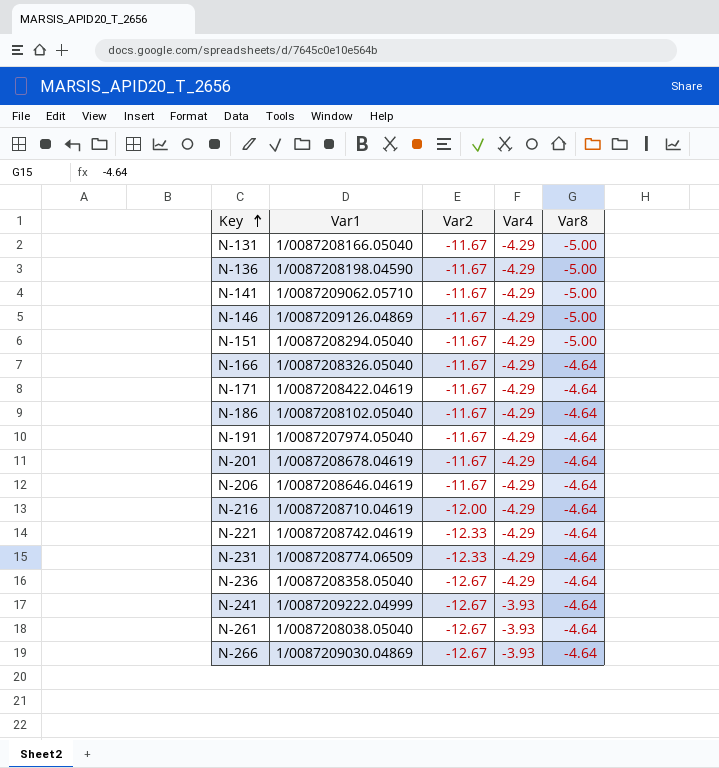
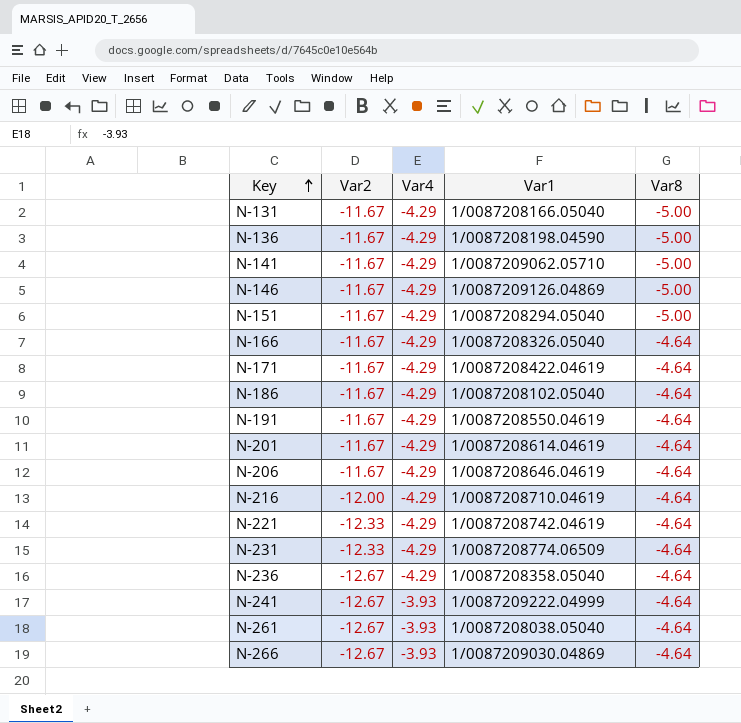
column Var1 | position: 2 -> 4
N-191 | Var1: 1/0087207974.05040 -> 1/0087208550.04619
N-201 | Var1: 1/0087208678.04619 -> 1/0087208614.04619

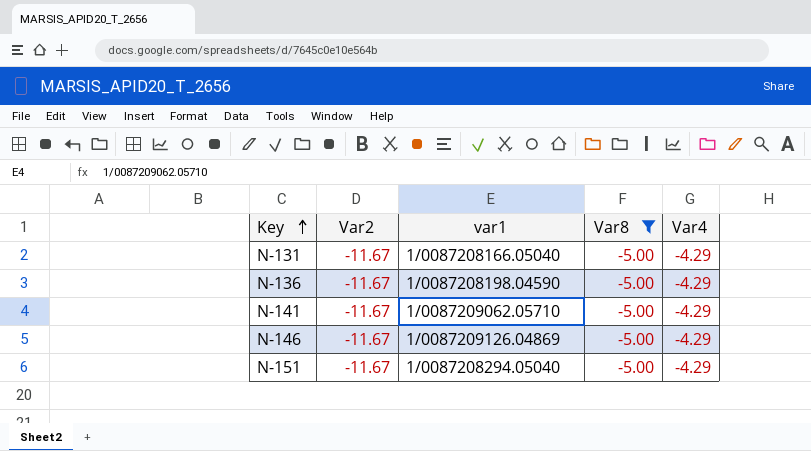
filter: none -> Var8 = -5.00
column name: Var1 -> var1
column Var4 | position: 3 -> 5

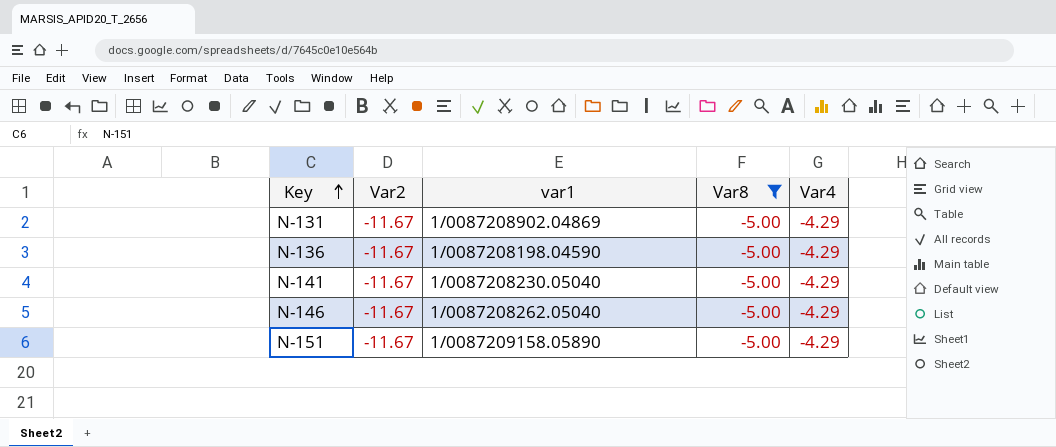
N-131 | var1: 1/0087208166.05040 -> 1/0087208902.04869
N-141 | var1: 1/0087209062.05710 -> 1/0087208230.05040
N-146 | var1: 1/0087209126.04869 -> 1/0087208262.05040
N-151 | var1: 1/0087208294.05040 -> 1/0087209158.05890

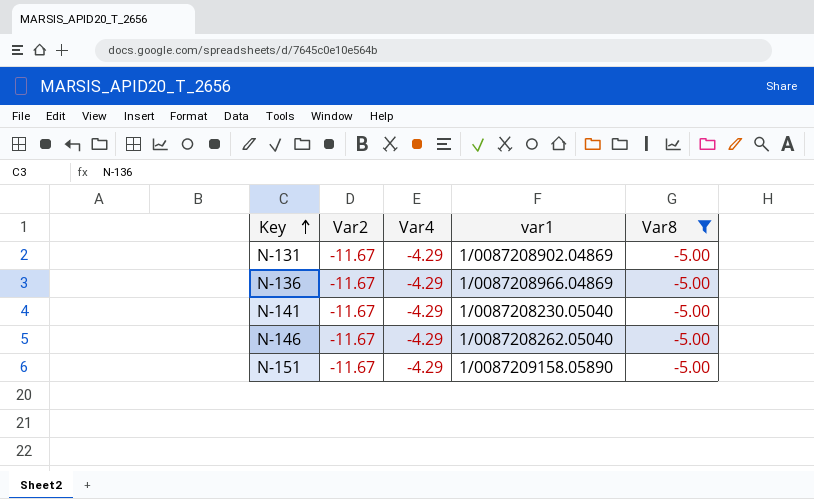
column Var4 | position: 5 -> 3
N-136 | var1: 1/0087208198.04590 -> 1/0087208966.04869

